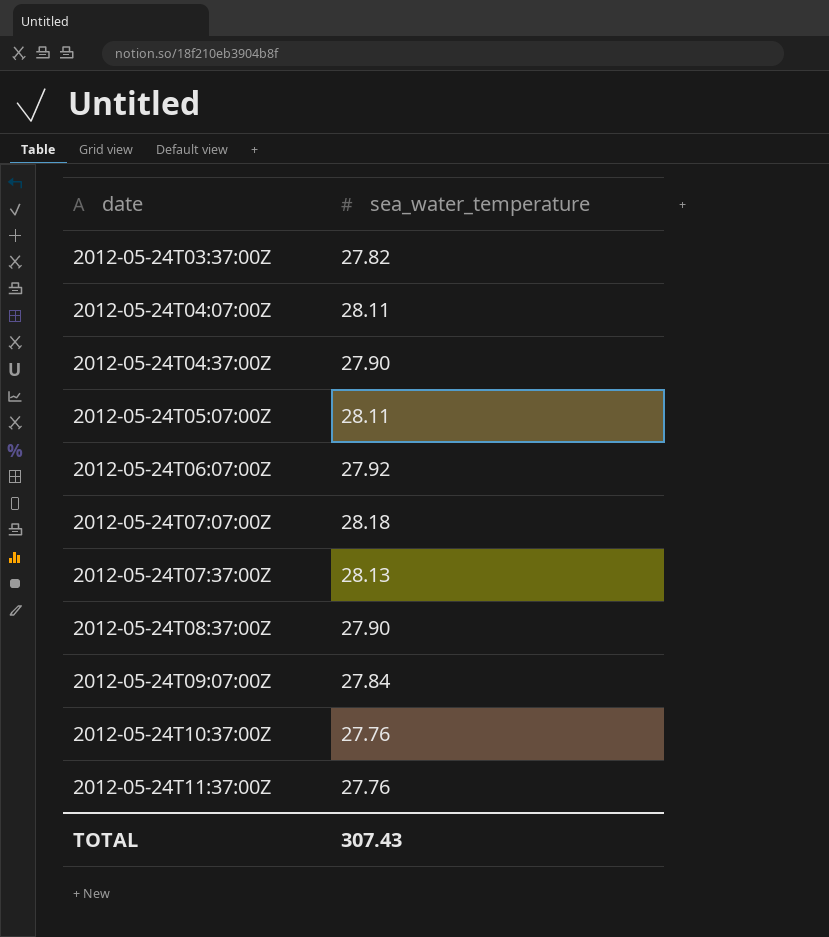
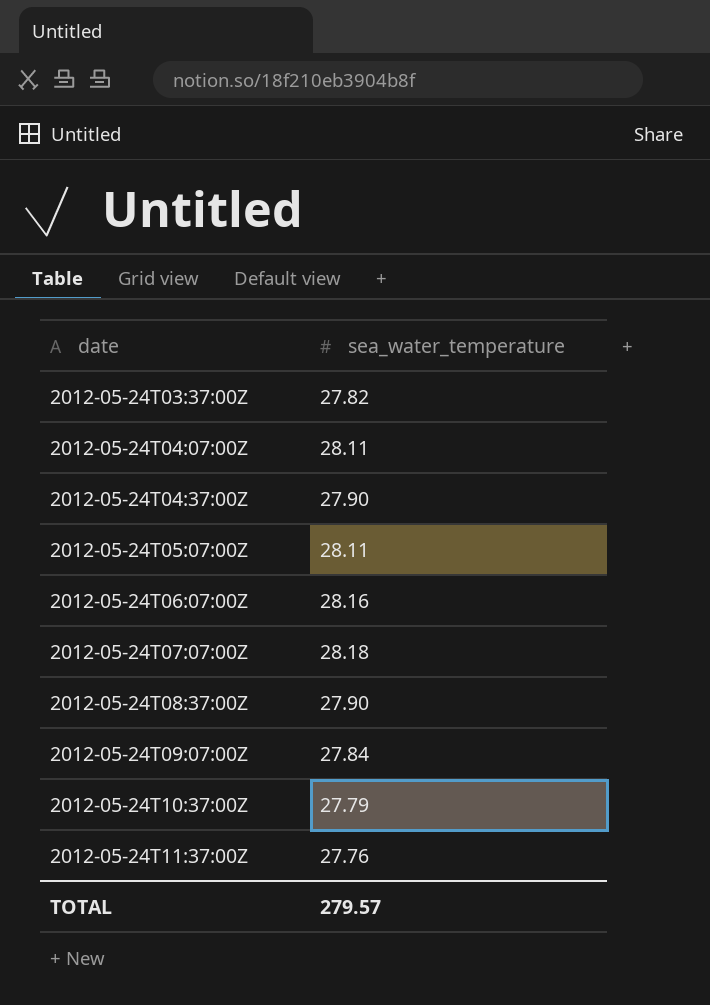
row 2012-05-24T07:37:00Z: 28.13 -> none
2012-05-24T06:07:00Z | sea_water_temperature: 27.92 -> 28.16
2012-05-24T10:37:00Z | sea_water_temperature: 27.76 -> 27.79
TOTAL | sea_water_temperature: 307.43 -> 279.57

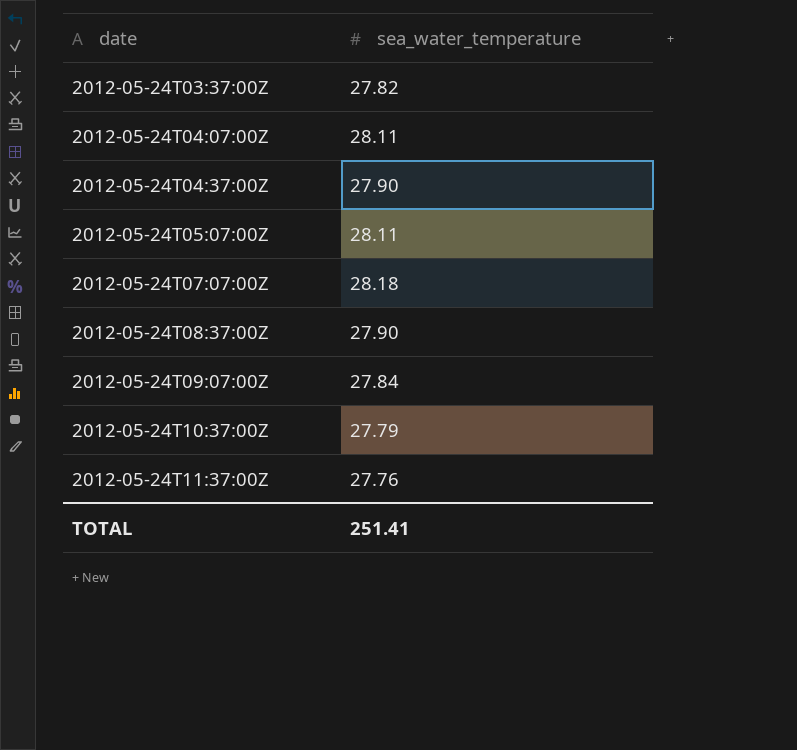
row 2012-05-24T06:07:00Z: 28.16 -> none
TOTAL | sea_water_temperature: 279.57 -> 251.41

